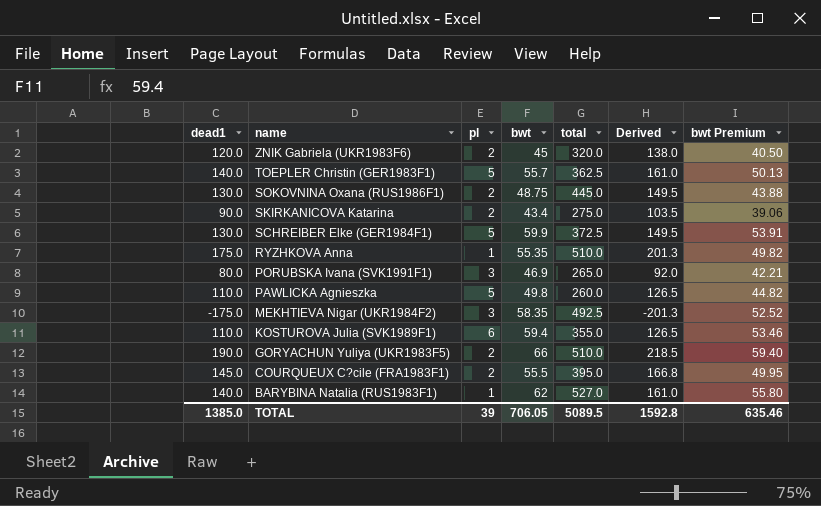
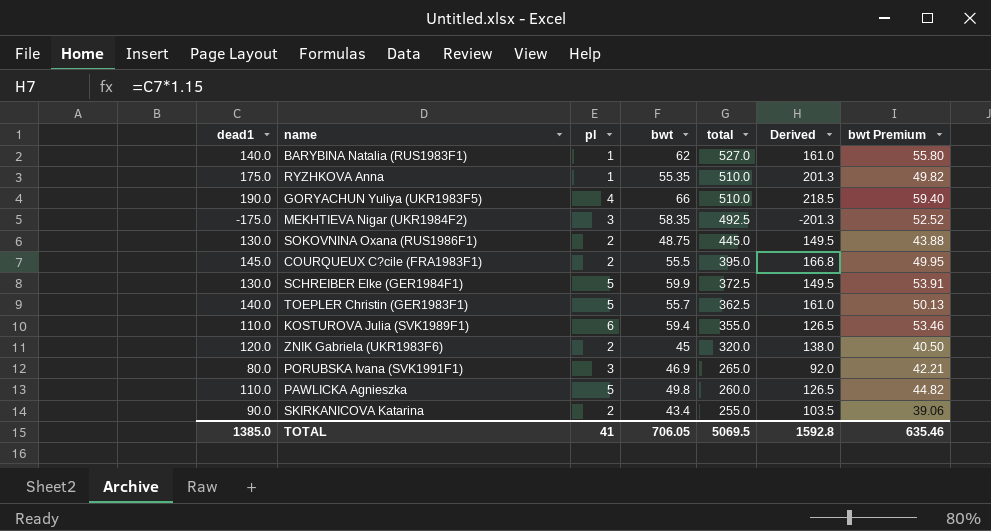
row order: name descending -> total descending
GORYACHUN Yuliya (UKR1983F5) | pl: 2 -> 4
SKIRKANICOVA Katarina | total: 275.0 -> 255.0
TOTAL | pl: 39 -> 41
TOTAL | total: 5089.5 -> 5069.5

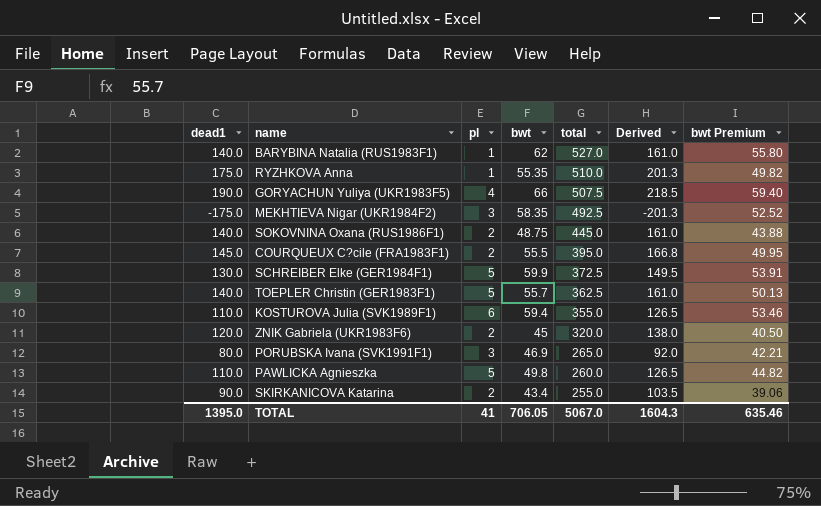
GORYACHUN Yuliya (UKR1983F5) | total: 510.0 -> 507.5
SOKOVNINA Oxana (RUS1986F1) | dead1: 130.0 -> 140.0
SOKOVNINA Oxana (RUS1986F1) | Derived: 149.5 -> 161.0
TOTAL | dead1: 1385.0 -> 1395.0
TOTAL | total: 5069.5 -> 5067.0
TOTAL | Derived: 1592.8 -> 1604.3

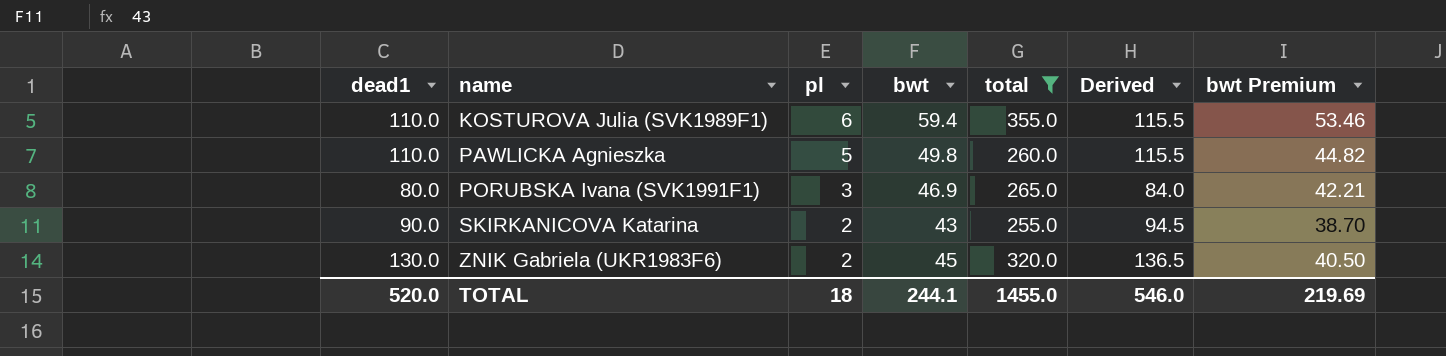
filter: none -> total <= 355.0
row order: total descending -> name ascending
column Derived | formula: [dead1] * 1.15 -> [dead1] * 1.05
SKIRKANICOVA Katarina | bwt: 43.4 -> 43
SKIRKANICOVA Katarina | bwt Premium: 39.06 -> 38.70
ZNIK Gabriela (UKR1983F6) | dead1: 120.0 -> 130.0
TOTAL | dead1: 1395.0 -> 520.0
TOTAL | pl: 41 -> 18
TOTAL | bwt: 706.05 -> 244.1
TOTAL | total: 5067.0 -> 1455.0
TOTAL | Derived: 1604.3 -> 546.0
TOTAL | bwt Premium: 635.46 -> 219.69

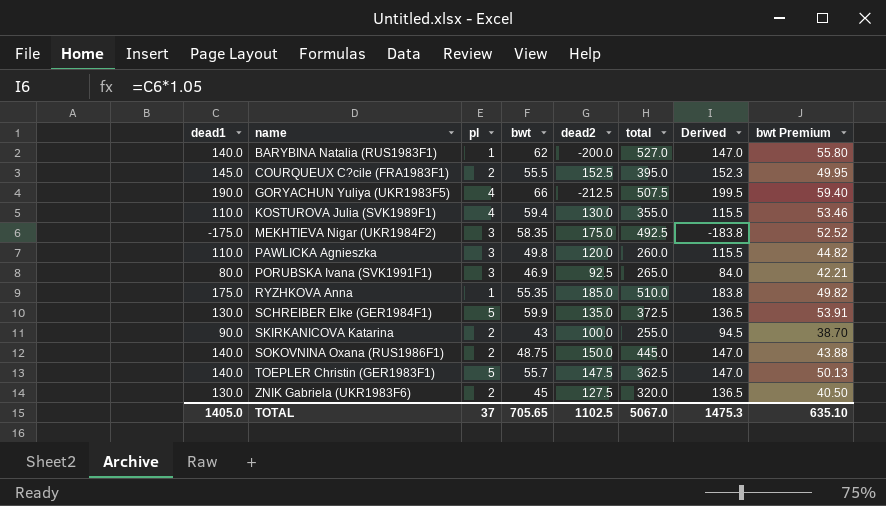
filter: total <= 355.0 -> none
column dead2 | position: none -> 5
KOSTUROVA Julia (SVK1989F1) | pl: 6 -> 4
PAWLICKA Agnieszka | pl: 5 -> 3
TOTAL | dead1: 520.0 -> 1405.0
TOTAL | pl: 18 -> 37
TOTAL | bwt: 244.1 -> 705.65
TOTAL | total: 1455.0 -> 5067.0
TOTAL | Derived: 546.0 -> 1475.3
TOTAL | bwt Premium: 219.69 -> 635.10

